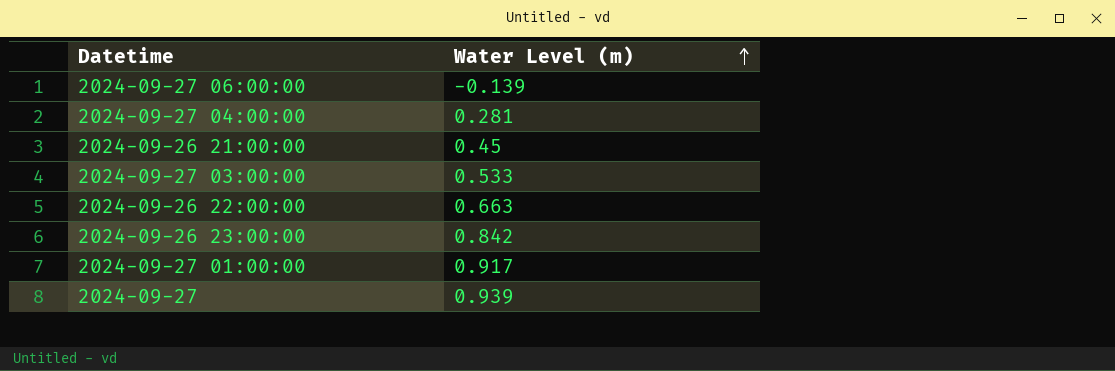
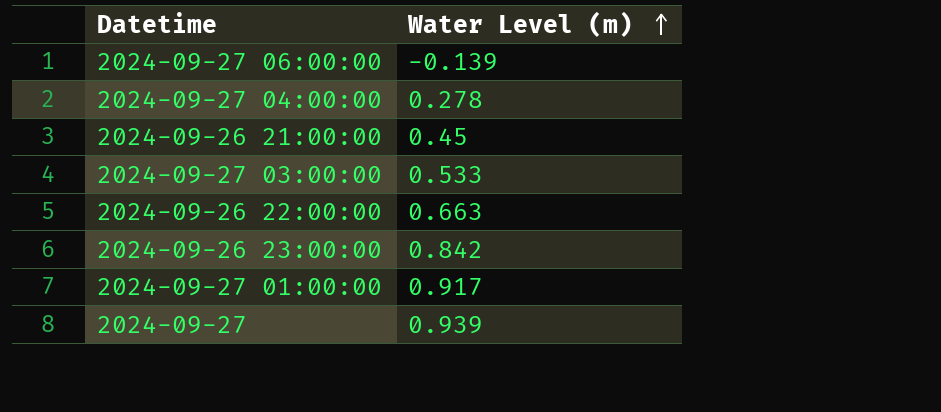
2024-09-27 04:00:00 | Water Level (m): 0.281 -> 0.278

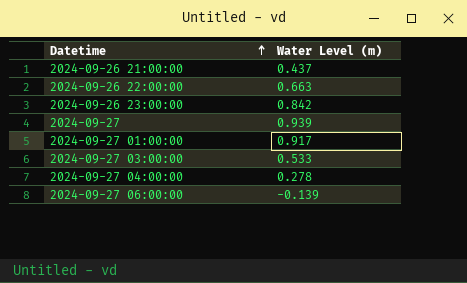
row order: Water Level (m) ascending -> Datetime ascending
2024-09-26 21:00:00 | Water Level (m): 0.45 -> 0.437

